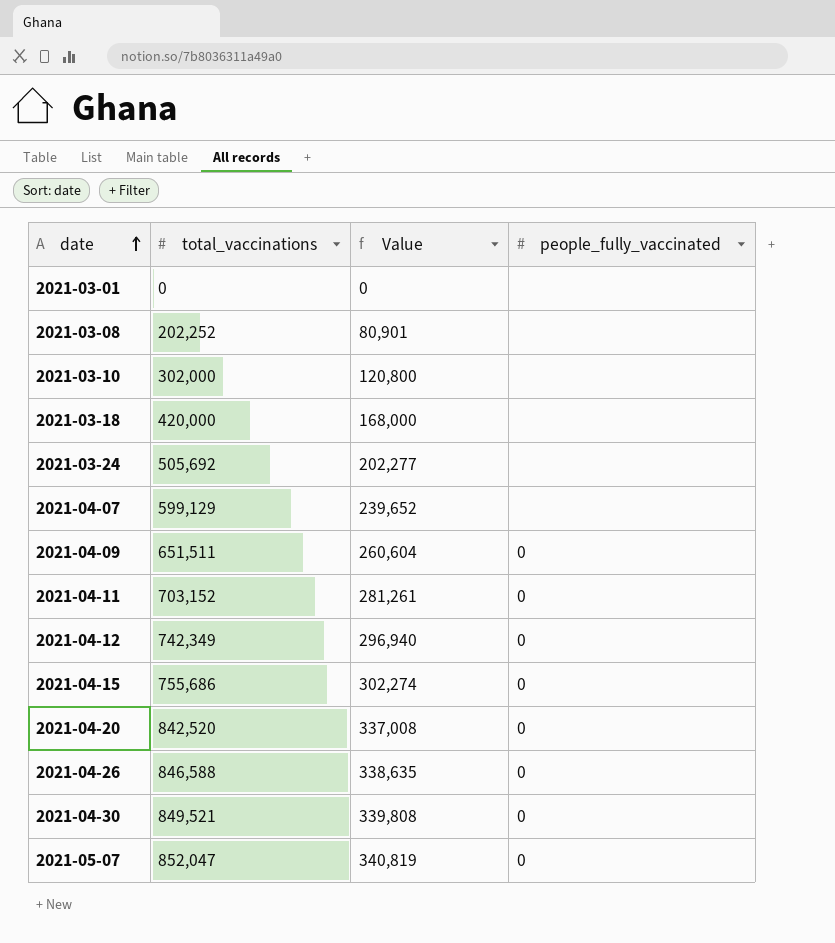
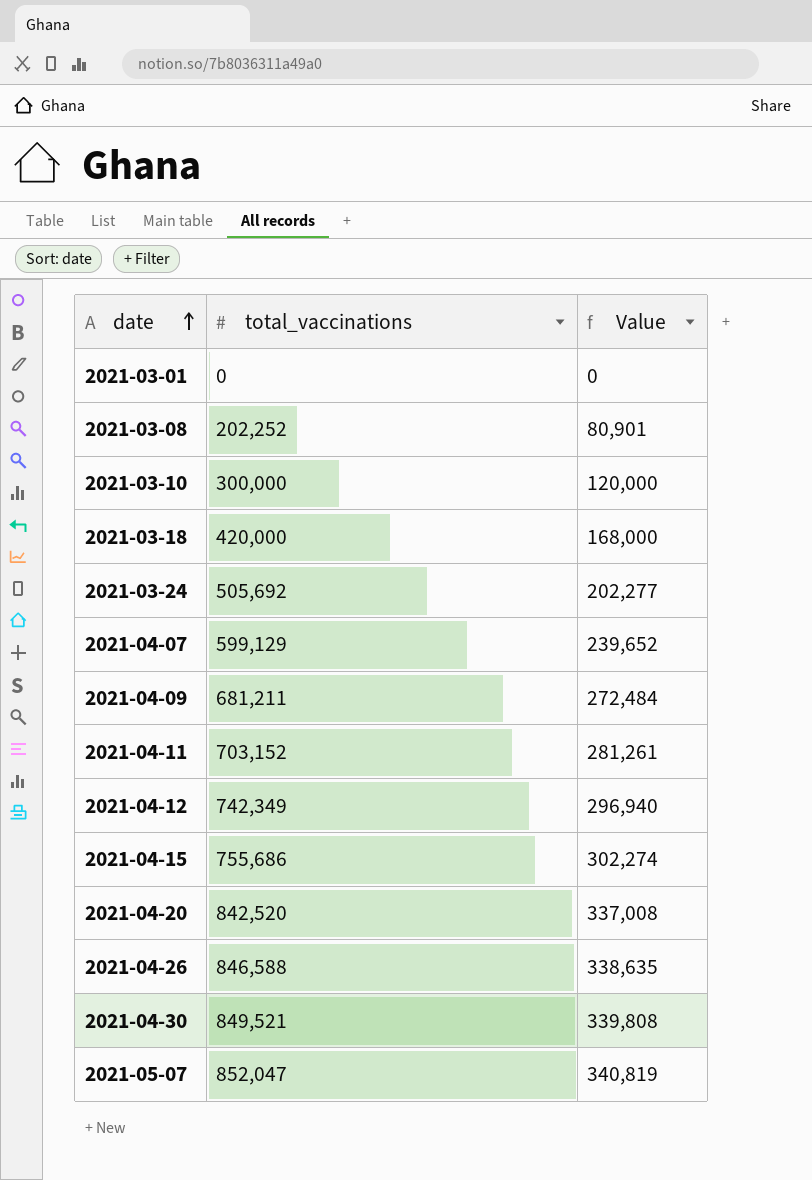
column people_fully_vaccinated | position: 4 -> none
2021-03-10 | total_vaccinations: 302,000 -> 300,000
2021-03-10 | Value: 120,800 -> 120,000
2021-04-09 | total_vaccinations: 651,511 -> 681,211
2021-04-09 | Value: 260,604 -> 272,484

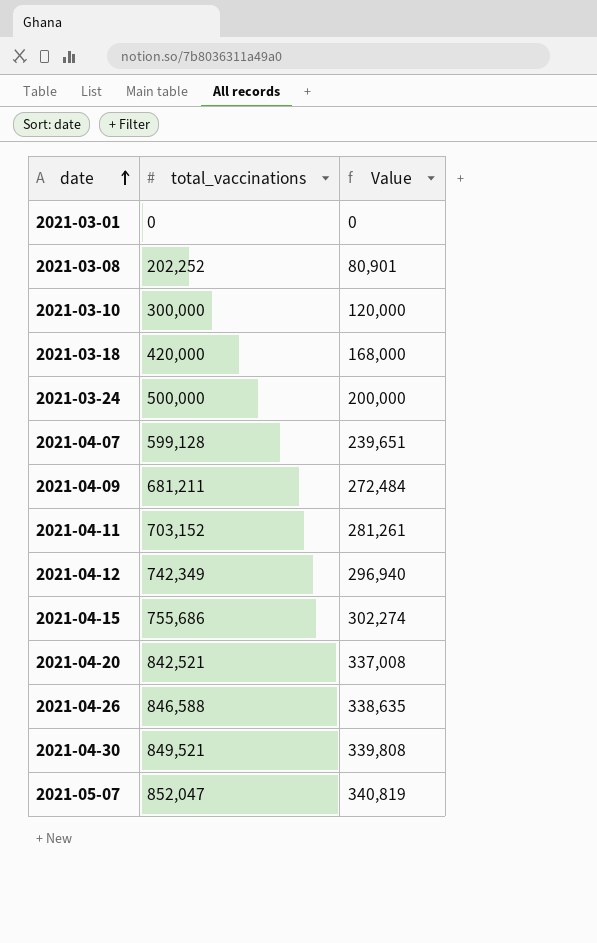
2021-03-24 | total_vaccinations: 505,692 -> 500,000
2021-03-24 | Value: 202,277 -> 200,000
2021-04-07 | total_vaccinations: 599,129 -> 599,128
2021-04-07 | Value: 239,652 -> 239,651
2021-04-20 | total_vaccinations: 842,520 -> 842,521

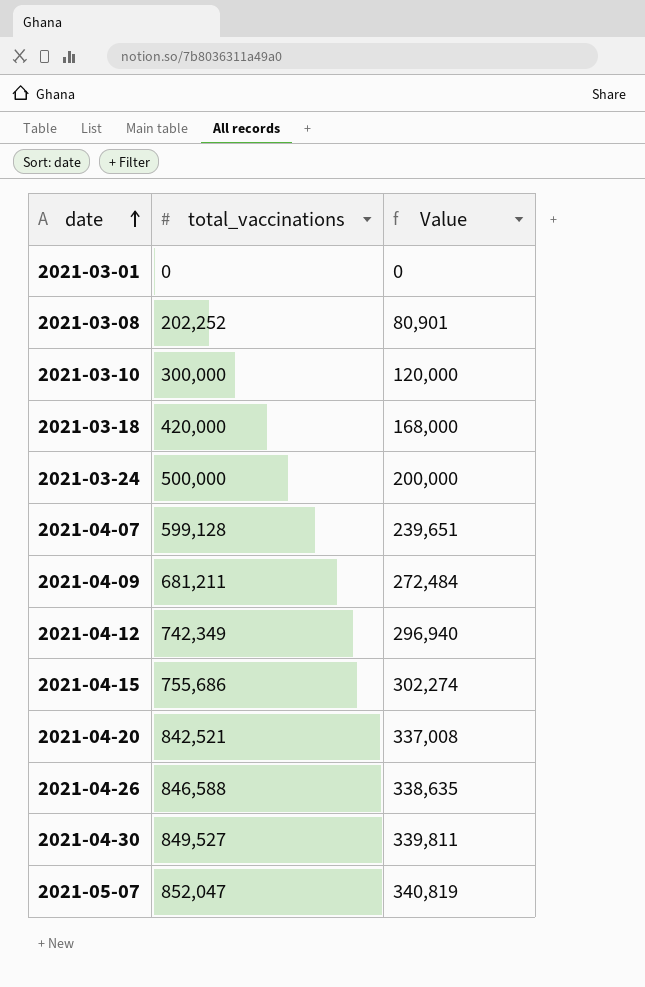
row 2021-04-11: 703,152 | 281,261 -> none
2021-04-30 | total_vaccinations: 849,521 -> 849,527
2021-04-30 | Value: 339,808 -> 339,811

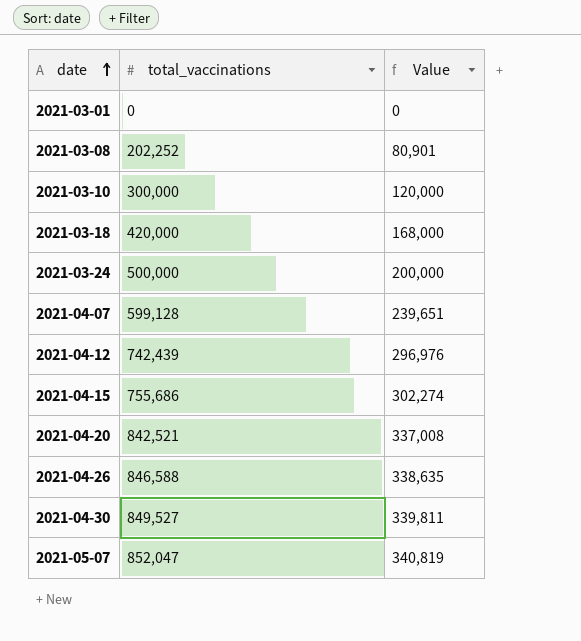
row 2021-04-09: 681,211 | 272,484 -> none
2021-04-12 | total_vaccinations: 742,349 -> 742,439
2021-04-12 | Value: 296,940 -> 296,976

